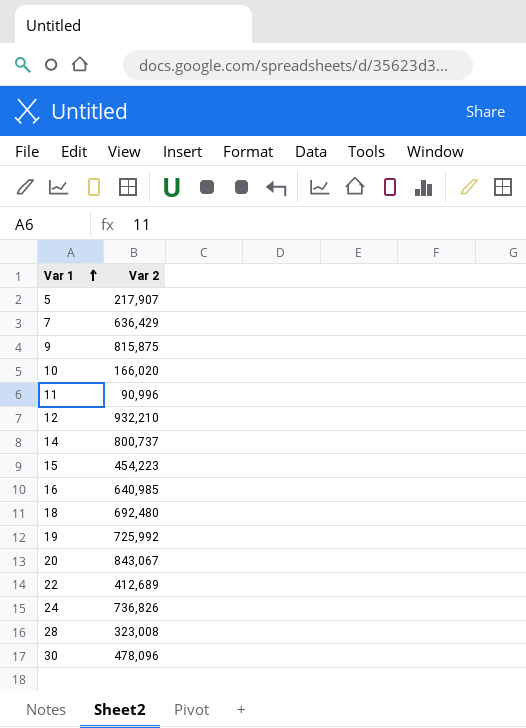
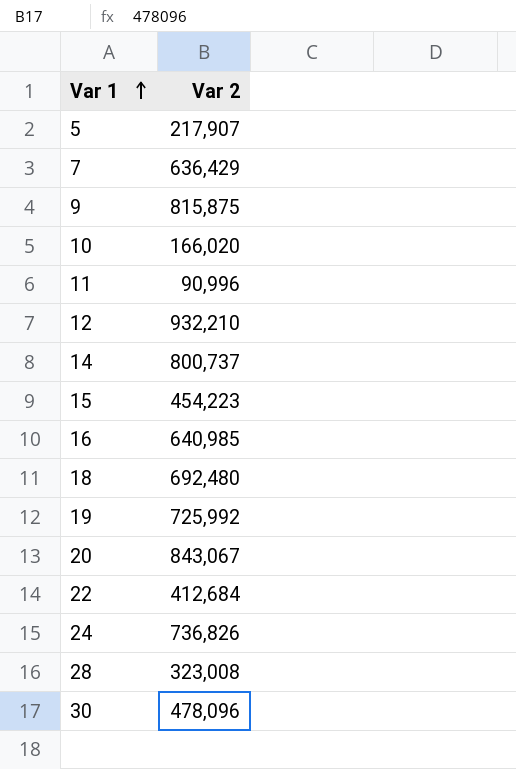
22 | Var 2: 412,689 -> 412,684

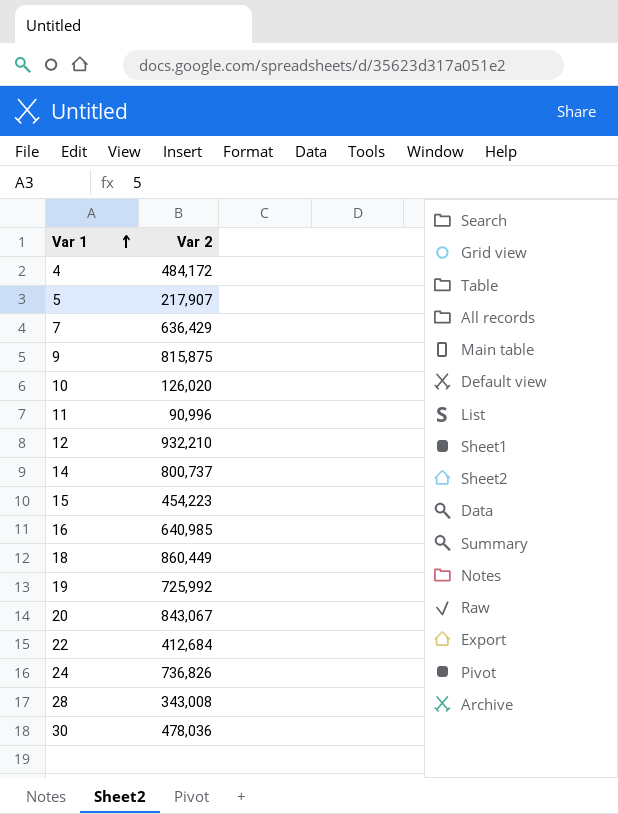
row 4: none -> 484,172
10 | Var 2: 166,020 -> 126,020
18 | Var 2: 692,480 -> 860,449
28 | Var 2: 323,008 -> 343,008
30 | Var 2: 478,096 -> 478,036

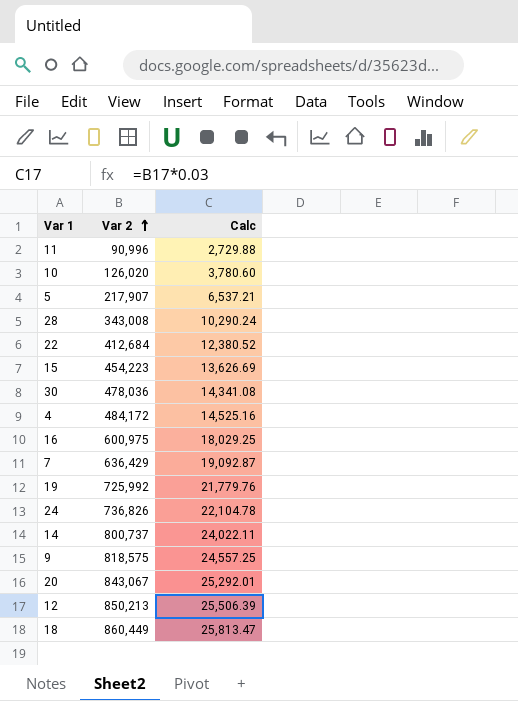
row order: Var 1 ascending -> Var 2 ascending
column Calc | formula: none -> [Var 2] * 0.03
16 | Var 2: 640,985 -> 600,975
9 | Var 2: 815,875 -> 818,575
12 | Var 2: 932,210 -> 850,213

